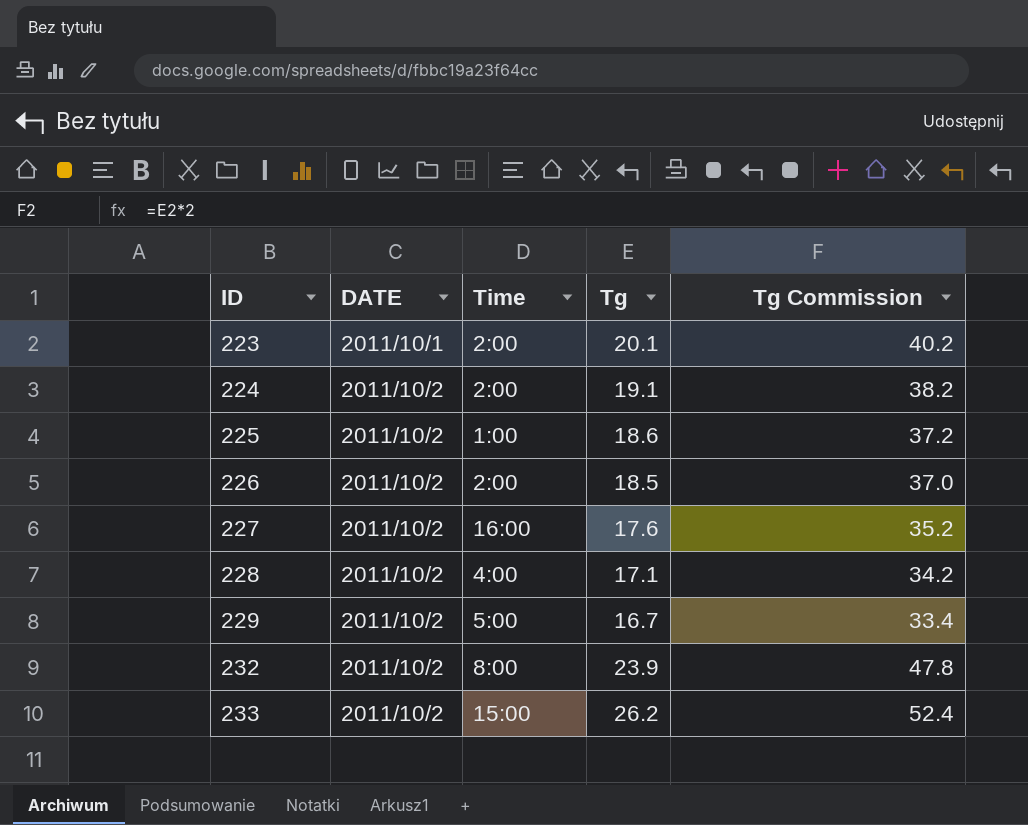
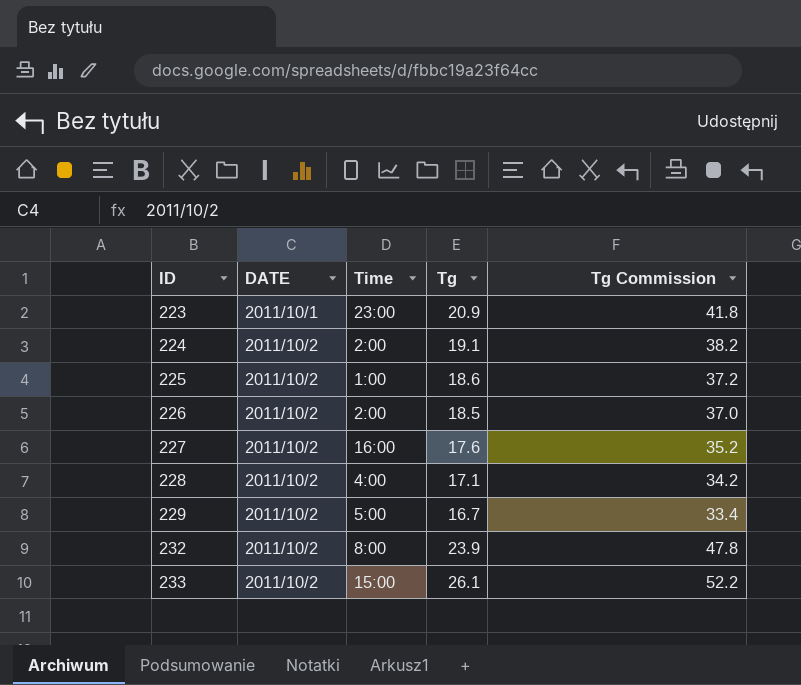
223 | Time: 2:00 -> 23:00
223 | Tg: 20.1 -> 20.9
223 | Tg Commission: 40.2 -> 41.8
233 | Tg: 26.2 -> 26.1
233 | Tg Commission: 52.4 -> 52.2

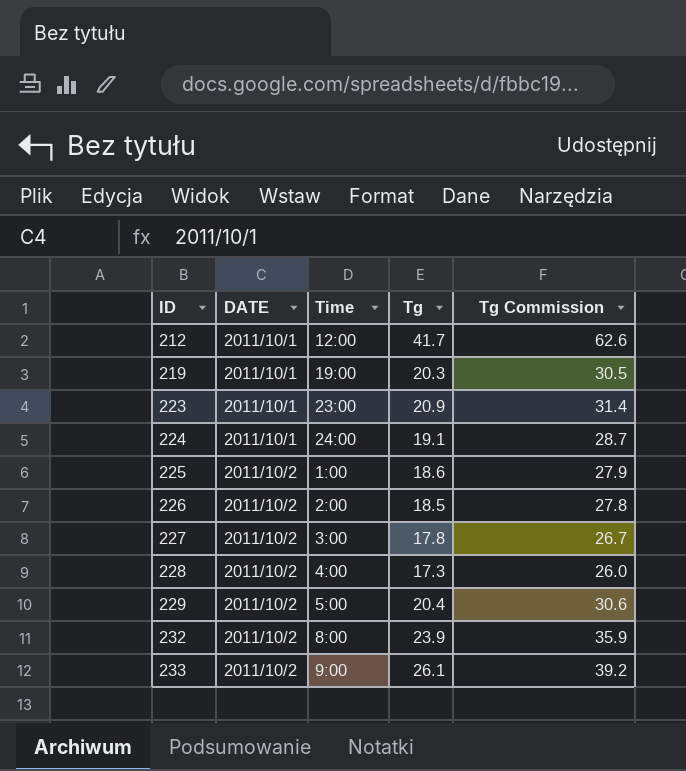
column Tg Commission | formula: [Tg] * 2 -> [Tg] * 1.5
row 212: none -> 2011/10/1 | 12:00 | 41.7 | 62.6
row 219: none -> 2011/10/1 | 19:00 | 20.3 | 30.5
224 | DATE: 2011/10/2 -> 2011/10/1
224 | Time: 2:00 -> 24:00
227 | Time: 16:00 -> 3:00
227 | Tg: 17.6 -> 17.8
228 | Tg: 17.1 -> 17.3
229 | Tg: 16.7 -> 20.4
233 | Time: 15:00 -> 9:00

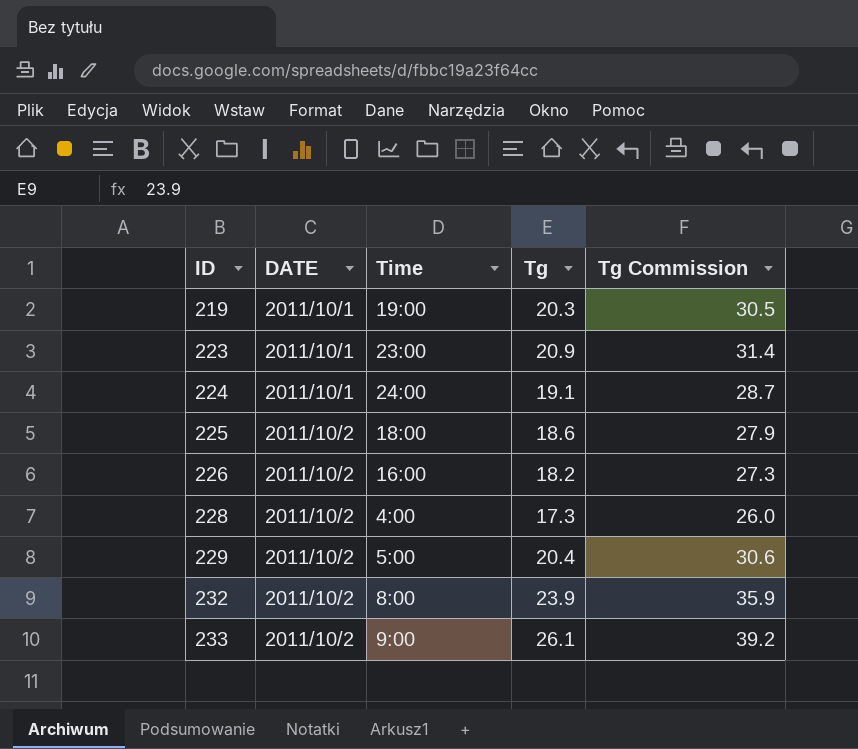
row 212: 2011/10/1 | 12:00 | 41.7 | 62.6 -> none
row 227: 2011/10/2 | 3:00 | 17.8 | 26.7 -> none
225 | Time: 1:00 -> 18:00
226 | Time: 2:00 -> 16:00
226 | Tg: 18.5 -> 18.2
226 | Tg Commission: 27.8 -> 27.3

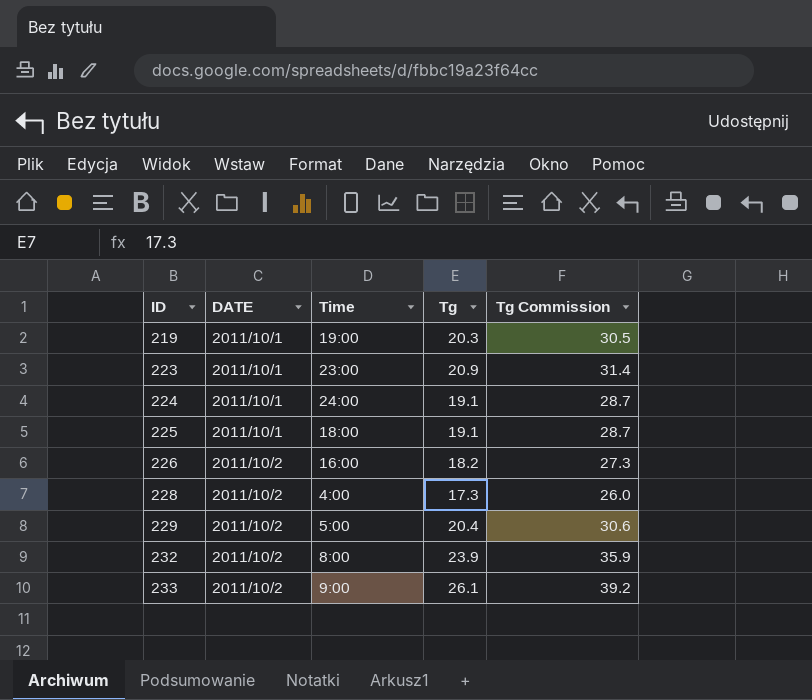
225 | DATE: 2011/10/2 -> 2011/10/1
225 | Tg: 18.6 -> 19.1
225 | Tg Commission: 27.9 -> 28.7

